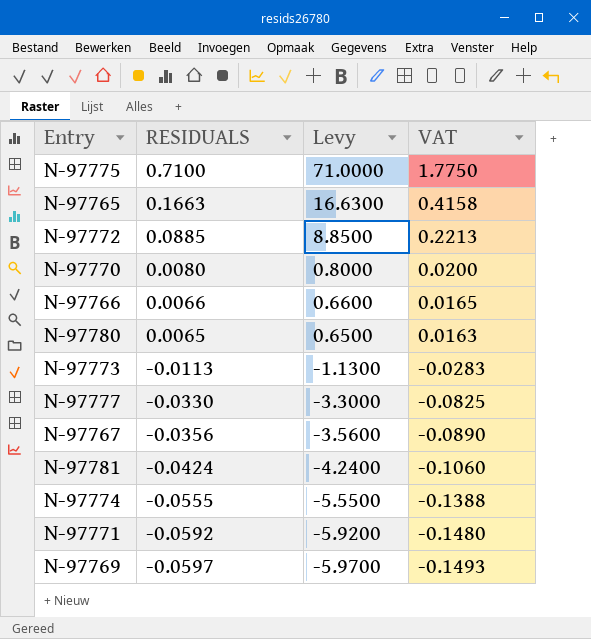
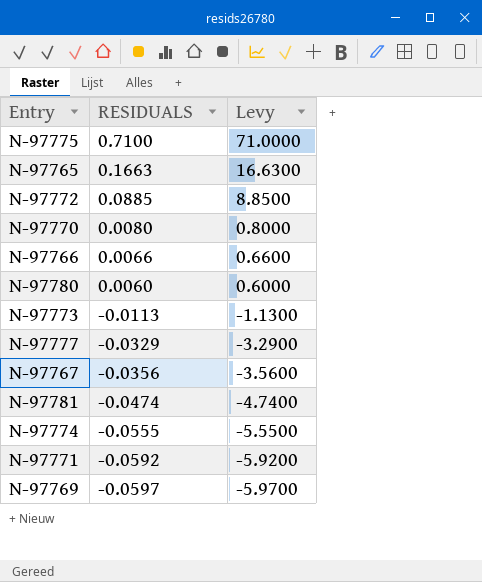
column VAT | formula: [RESIDUALS] * 2.5 -> none
N-97780 | RESIDUALS: 0.0065 -> 0.0060
N-97780 | Levy: 0.6500 -> 0.6000
N-97777 | RESIDUALS: -0.0330 -> -0.0329
N-97777 | Levy: -3.3000 -> -3.2900
N-97781 | RESIDUALS: -0.0424 -> -0.0474
N-97781 | Levy: -4.2400 -> -4.7400

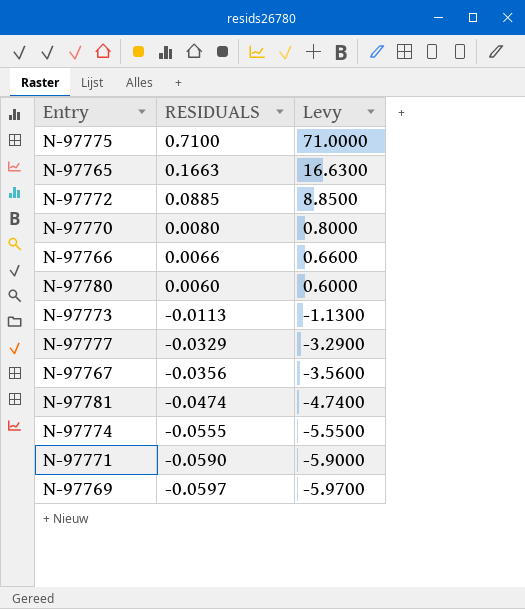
N-97771 | RESIDUALS: -0.0592 -> -0.0590
N-97771 | Levy: -5.9200 -> -5.9000

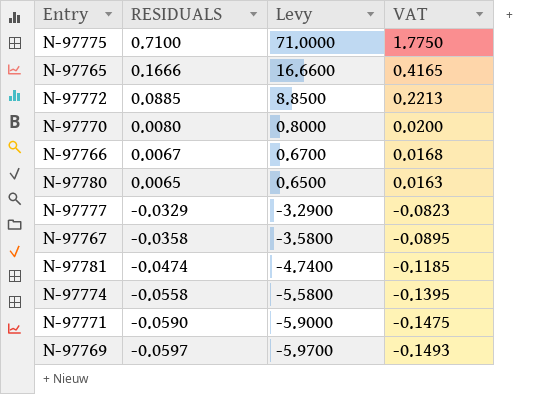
column VAT | formula: none -> [RESIDUALS] * 2.5
row N-97773: -0.0113 | -1.1300 -> none
N-97765 | RESIDUALS: 0.1663 -> 0.1666
N-97765 | Levy: 16.6300 -> 16.6600
N-97766 | RESIDUALS: 0.0066 -> 0.0067
N-97766 | Levy: 0.6600 -> 0.6700
N-97780 | RESIDUALS: 0.0060 -> 0.0065
N-97780 | Levy: 0.6000 -> 0.6500
N-97767 | RESIDUALS: -0.0356 -> -0.0358
N-97767 | Levy: -3.5600 -> -3.5800
N-97774 | RESIDUALS: -0.0555 -> -0.0558
N-97774 | Levy: -5.5500 -> -5.5800

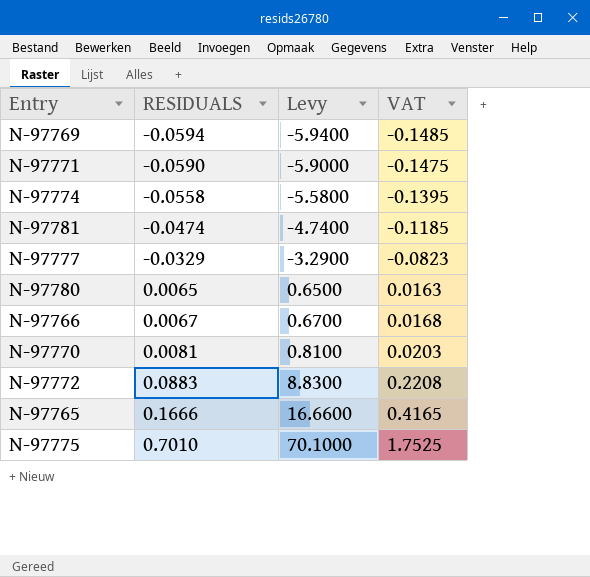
row order: RESIDUALS descending -> RESIDUALS ascending
row N-97767: -0.0358 | -3.5800 | -0.0895 -> none
N-97769 | RESIDUALS: -0.0597 -> -0.0594
N-97769 | Levy: -5.9700 -> -5.9400
N-97769 | VAT: -0.1493 -> -0.1485
N-97770 | RESIDUALS: 0.0080 -> 0.0081
N-97770 | Levy: 0.8000 -> 0.8100
N-97770 | VAT: 0.0200 -> 0.0203
N-97772 | RESIDUALS: 0.0885 -> 0.0883
N-97772 | Levy: 8.8500 -> 8.8300
N-97772 | VAT: 0.2213 -> 0.2208
N-97775 | RESIDUALS: 0.7100 -> 0.7010
N-97775 | Levy: 71.0000 -> 70.1000
N-97775 | VAT: 1.7750 -> 1.7525

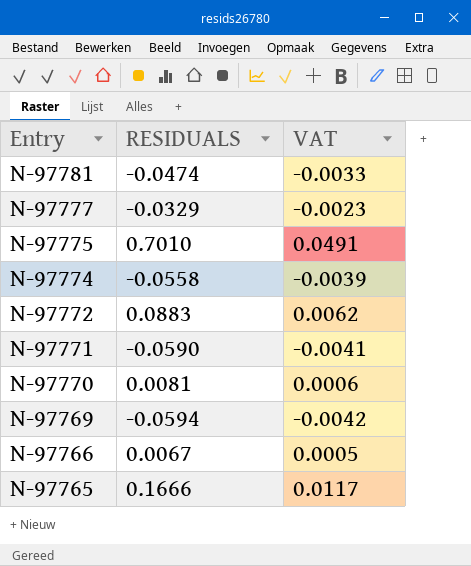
row order: RESIDUALS ascending -> Entry descending
column Levy | formula: [RESIDUALS] * 100 -> none
column VAT | formula: [RESIDUALS] * 2.5 -> [RESIDUALS] * 0.07
row N-97780: 0.0065 | 0.6500 | 0.0163 -> none

